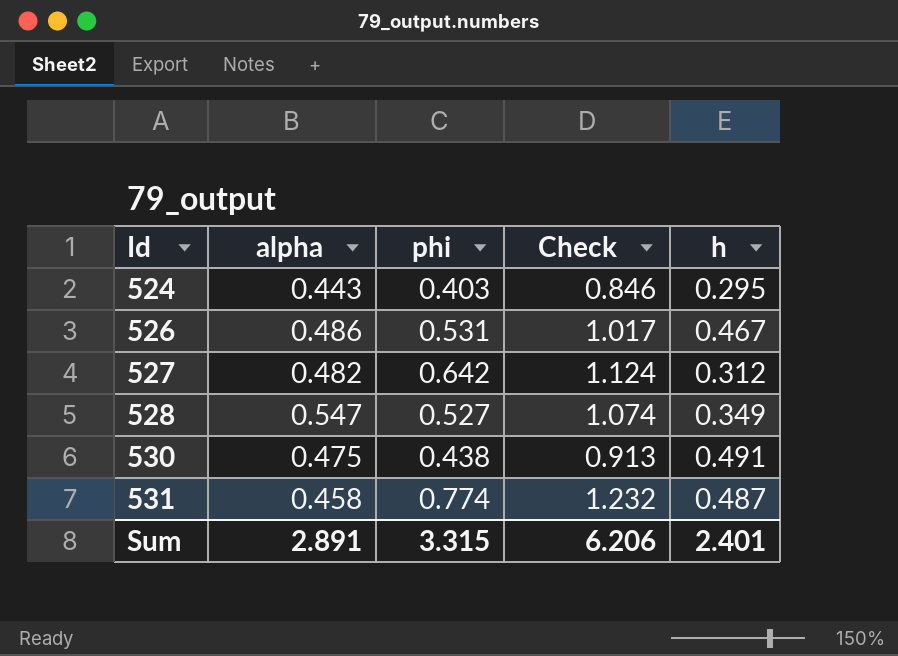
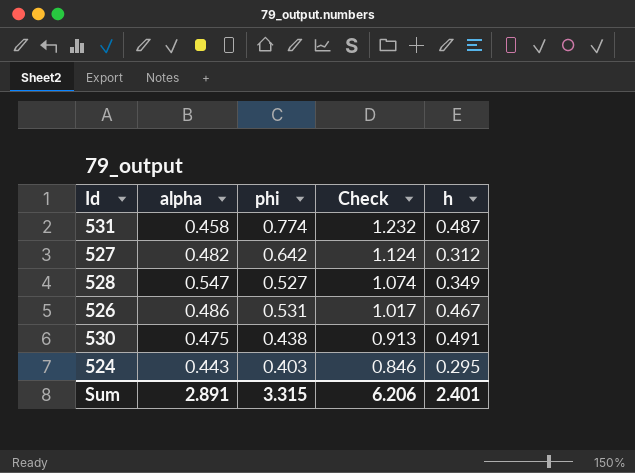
row order: Id ascending -> Check descending

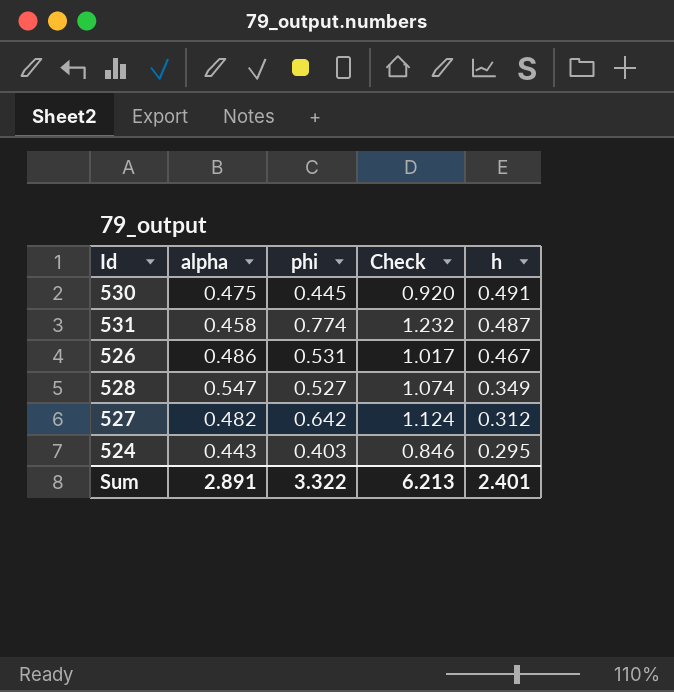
row order: Check descending -> h descending
530 | phi: 0.438 -> 0.445
530 | Check: 0.913 -> 0.920
Sum | phi: 3.315 -> 3.322
Sum | Check: 6.206 -> 6.213

